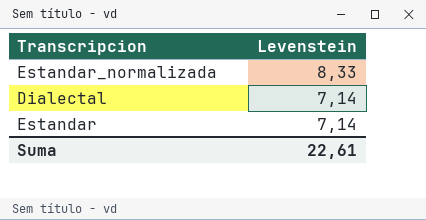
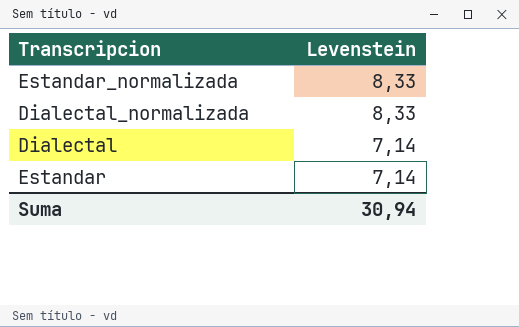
row Dialectal_normalizada: none -> 8,33
Suma | Levenstein: 22,61 -> 30,94

